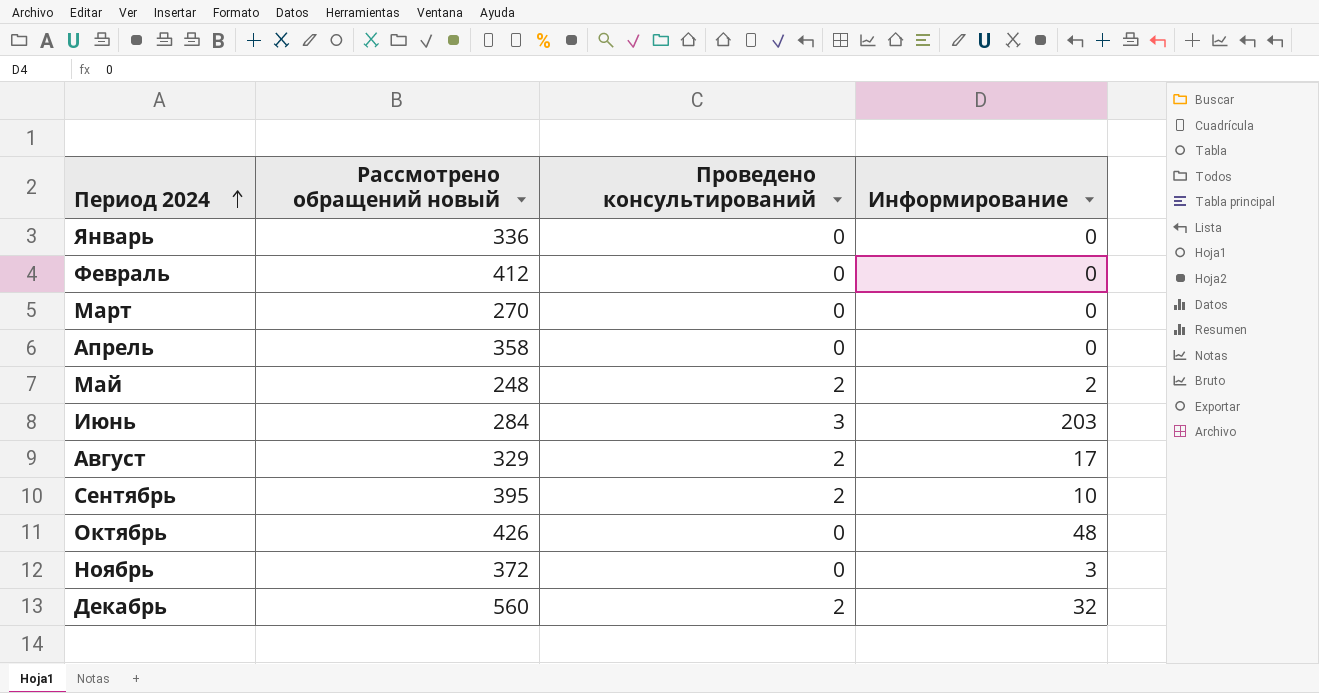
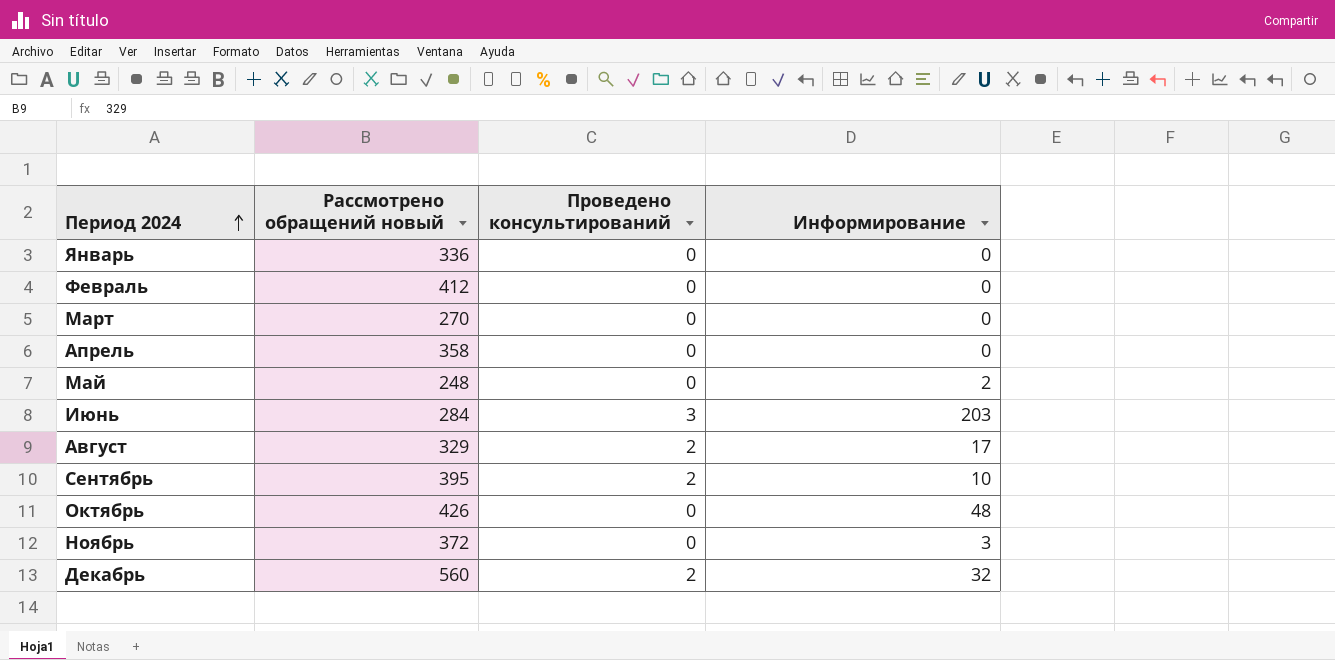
Май | Проведено консультирований: 2 -> 0

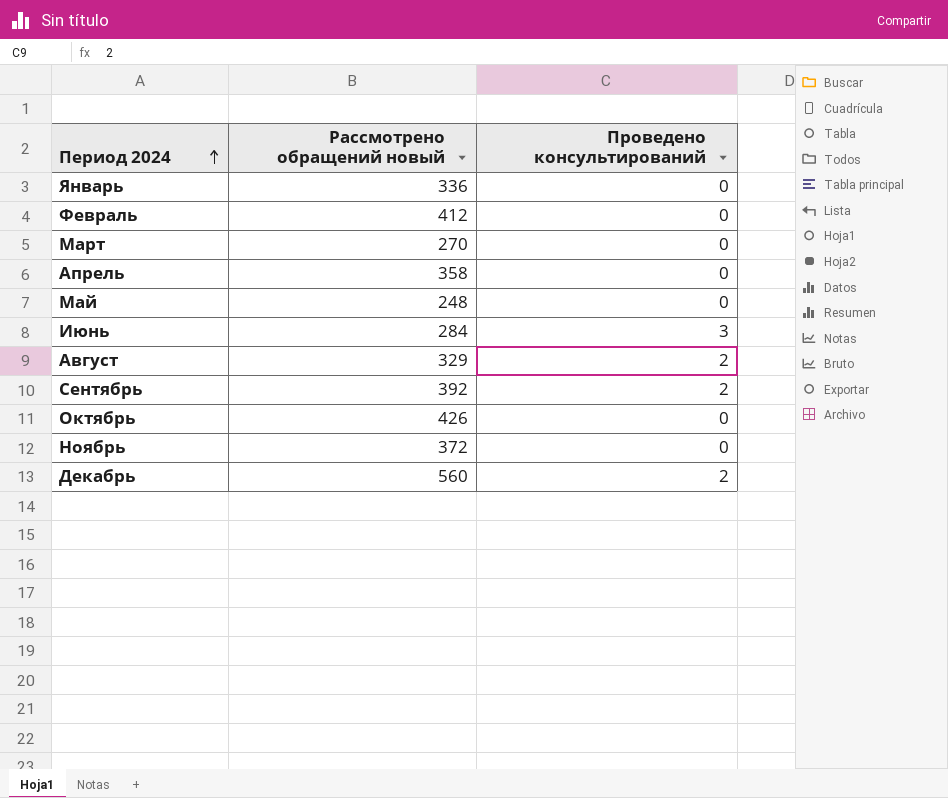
column Информирование | position: 4 -> none
Сентябрь | Рассмотрено обращений новый: 395 -> 392

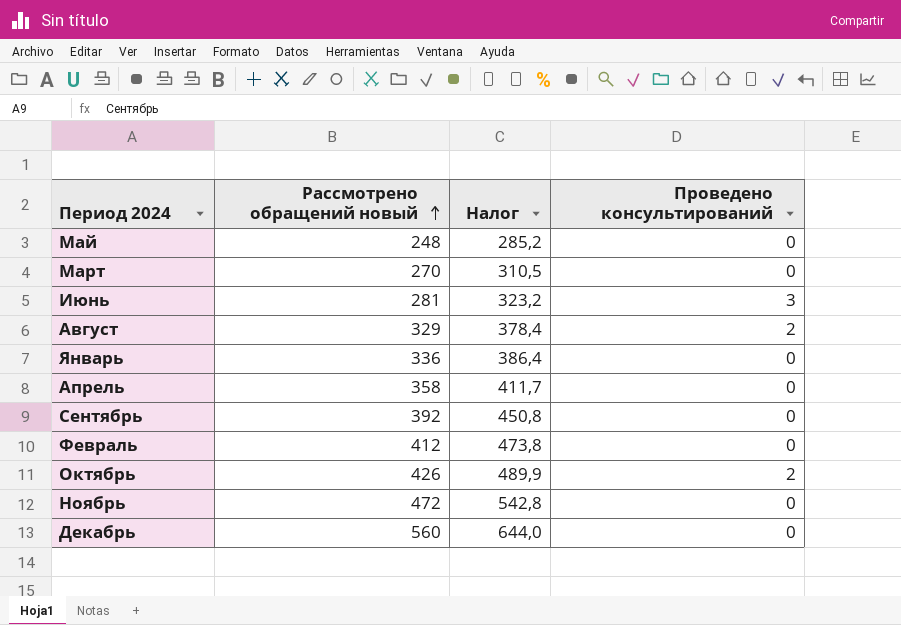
row order: Период 2024 ascending -> Рассмотрено обращений новый ascending
column Налог | formula: none -> [Рассмотрено обращений новый] * 1,15
Июнь | Рассмотрено обращений новый: 284 -> 281
Сентябрь | Проведено консультирований: 2 -> 0
Октябрь | Проведено консультирований: 0 -> 2
Ноябрь | Рассмотрено обращений новый: 372 -> 472
Декабрь | Проведено консультирований: 2 -> 0

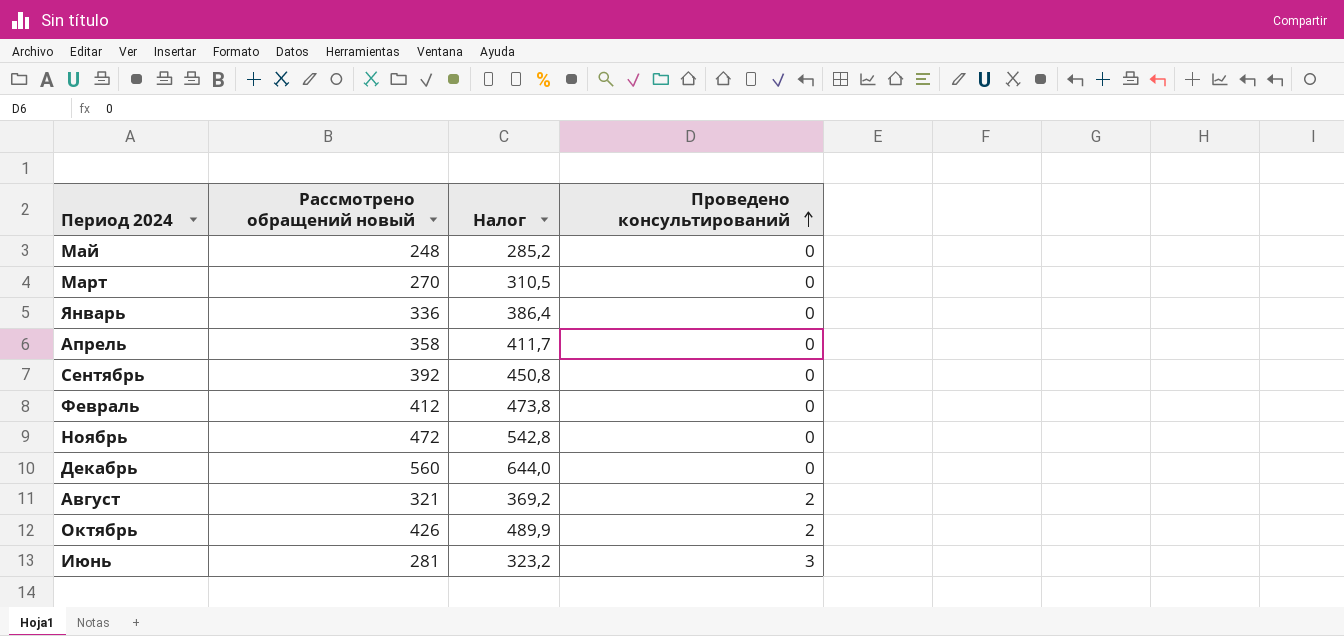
row order: Рассмотрено обращений новый ascending -> Проведено консультирований ascending
Август | Рассмотрено обращений новый: 329 -> 321
Август | Налог: 378,4 -> 369,2

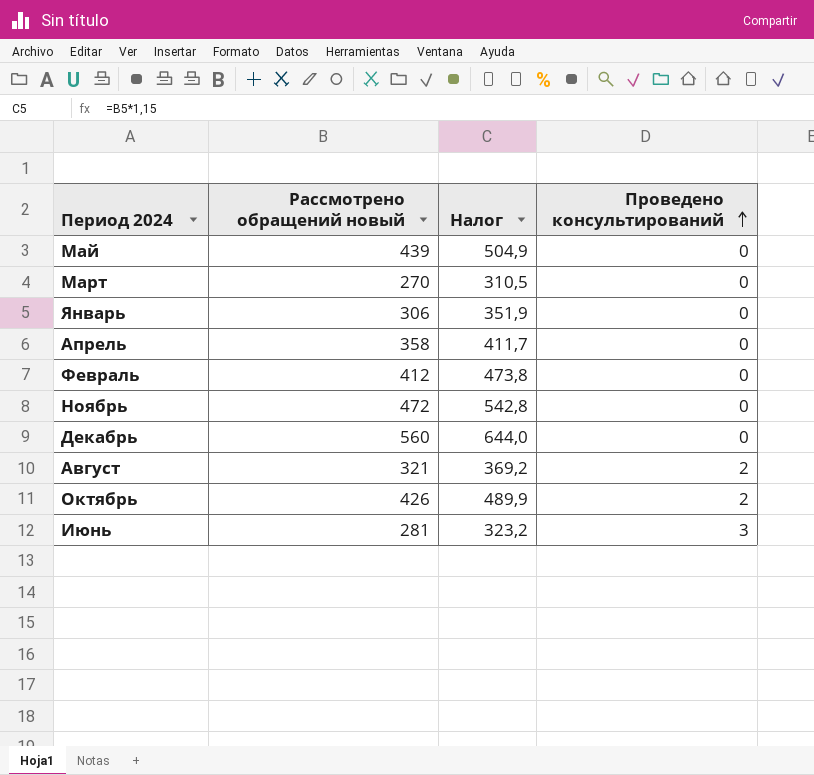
row Сентябрь: 392 | 450,8 | 0 -> none
Май | Рассмотрено обращений новый: 248 -> 439
Май | Налог: 285,2 -> 504,9
Январь | Рассмотрено обращений новый: 336 -> 306
Январь | Налог: 386,4 -> 351,9

